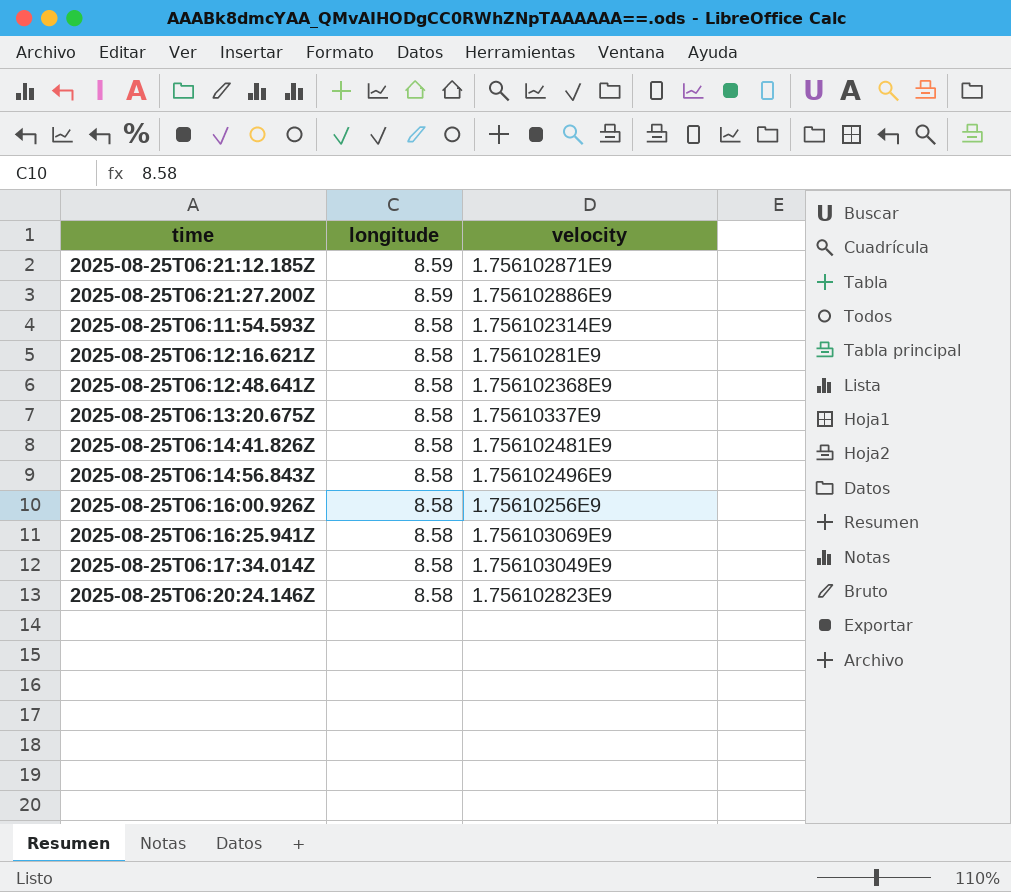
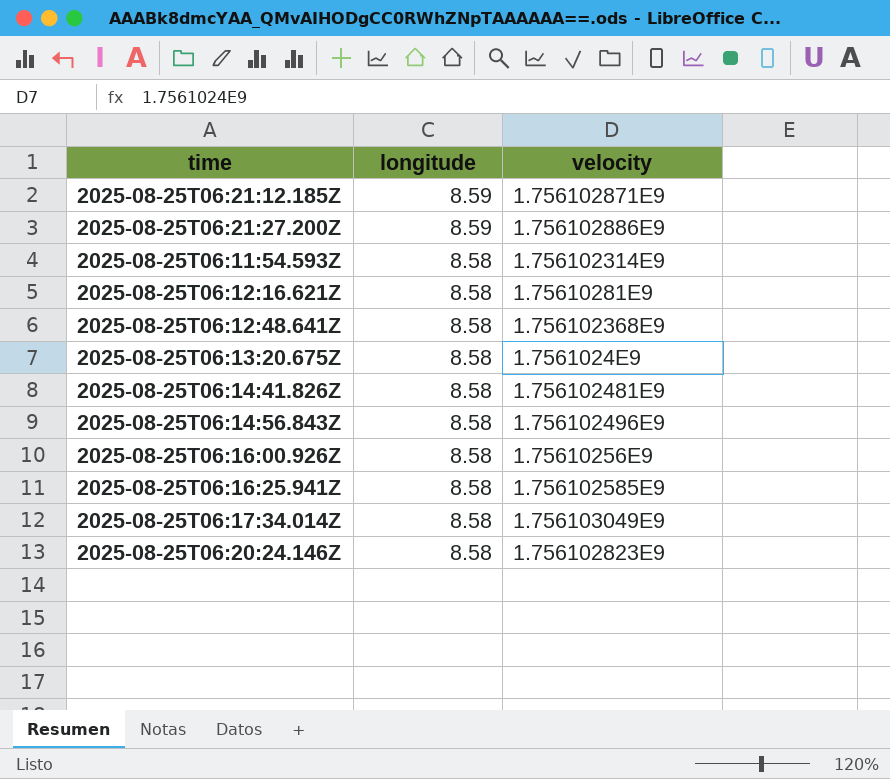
2025-08-25T06:13:20.675Z | velocity: 1.75610337E9 -> 1.7561024E9
2025-08-25T06:16:25.941Z | velocity: 1.756103069E9 -> 1.756102585E9

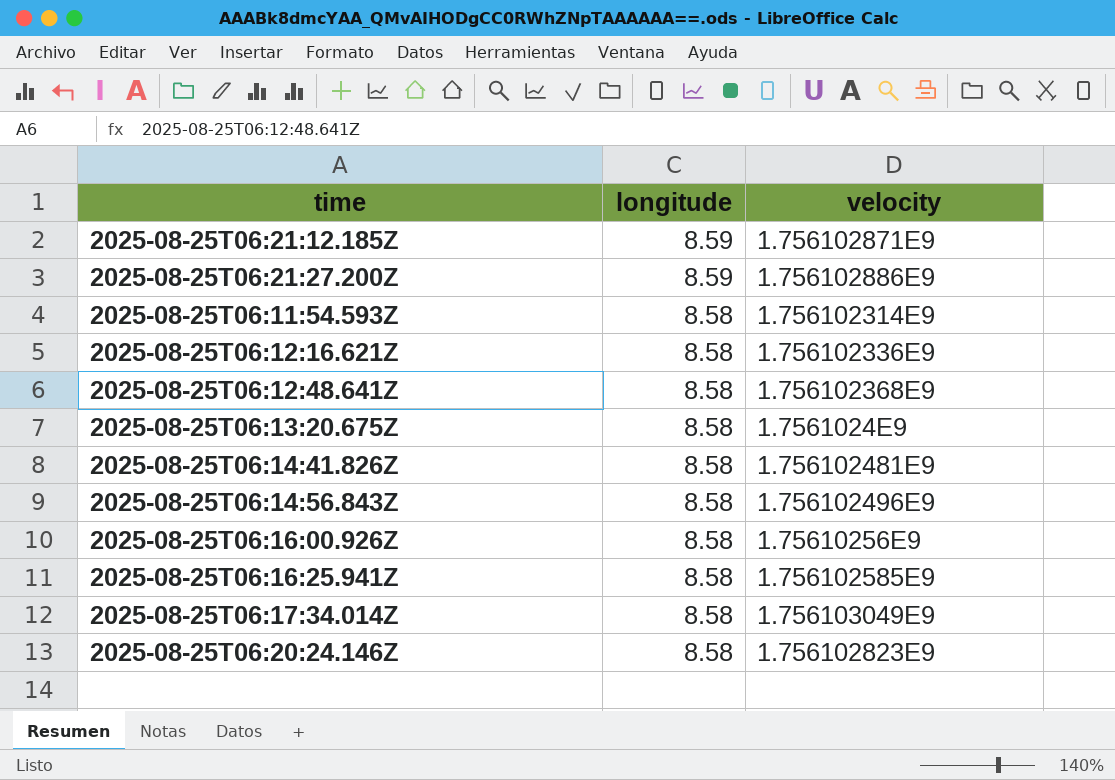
2025-08-25T06:12:16.621Z | velocity: 1.75610281E9 -> 1.756102336E9

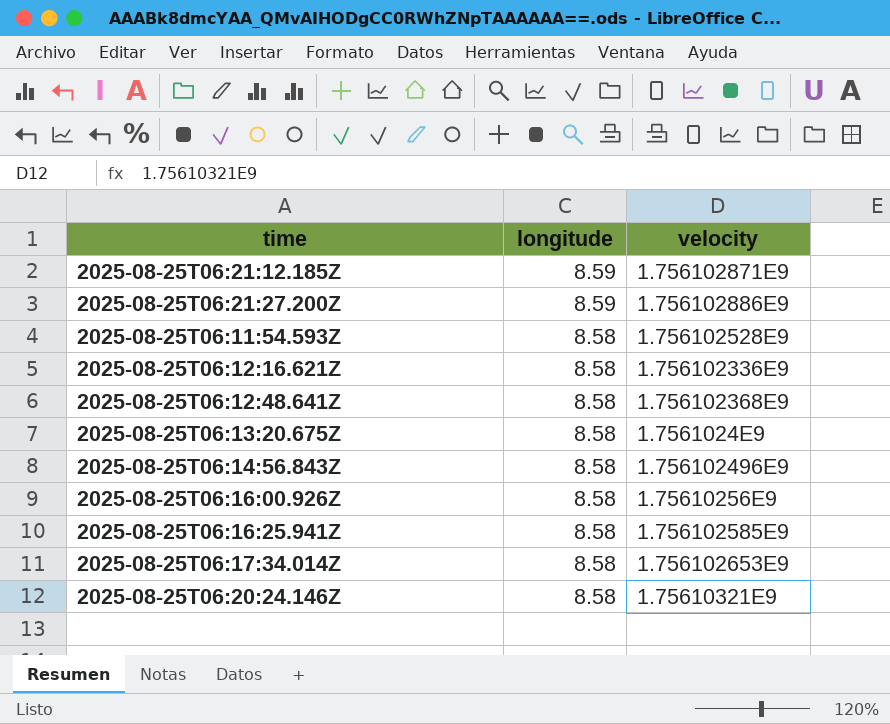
row 2025-08-25T06:14:41.826Z: 8.58 | 1.756102481E9 -> none
2025-08-25T06:11:54.593Z | velocity: 1.756102314E9 -> 1.756102528E9
2025-08-25T06:17:34.014Z | velocity: 1.756103049E9 -> 1.756102653E9
2025-08-25T06:20:24.146Z | velocity: 1.756102823E9 -> 1.75610321E9

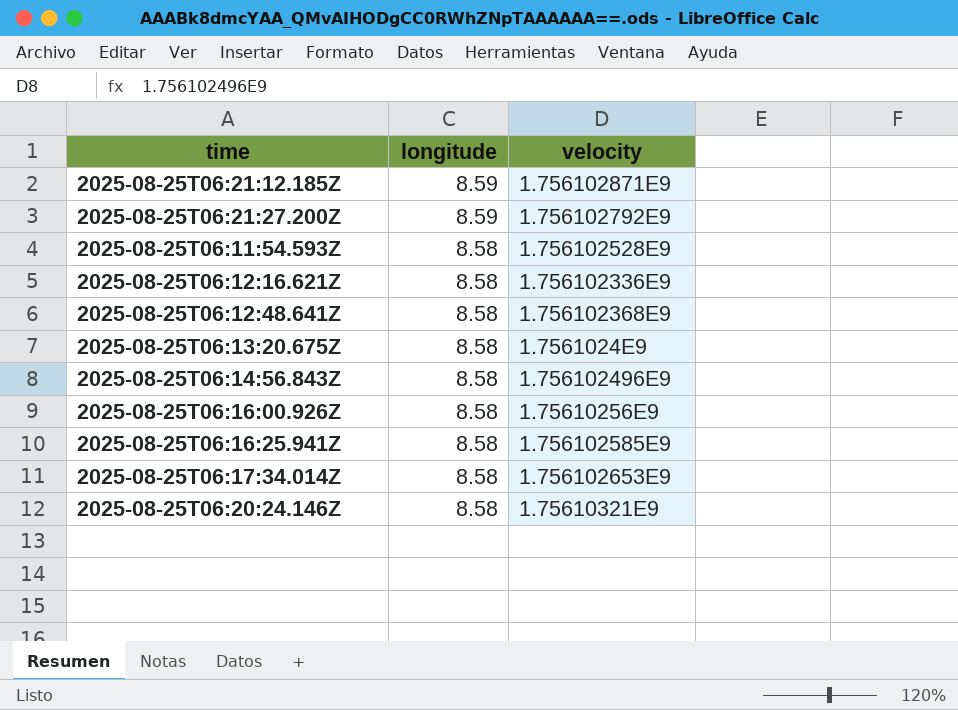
2025-08-25T06:21:27.200Z | velocity: 1.756102886E9 -> 1.756102792E9

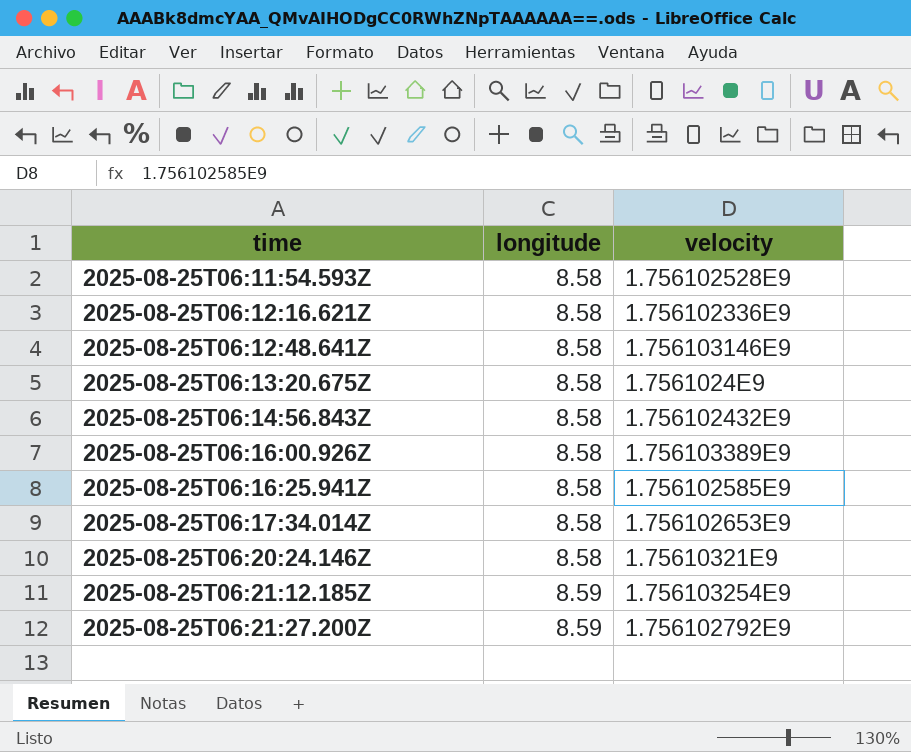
row order: longitude descending -> time ascending
2025-08-25T06:12:48.641Z | velocity: 1.756102368E9 -> 1.756103146E9
2025-08-25T06:14:56.843Z | velocity: 1.756102496E9 -> 1.756102432E9
2025-08-25T06:16:00.926Z | velocity: 1.75610256E9 -> 1.756103389E9
2025-08-25T06:21:12.185Z | velocity: 1.756102871E9 -> 1.756103254E9

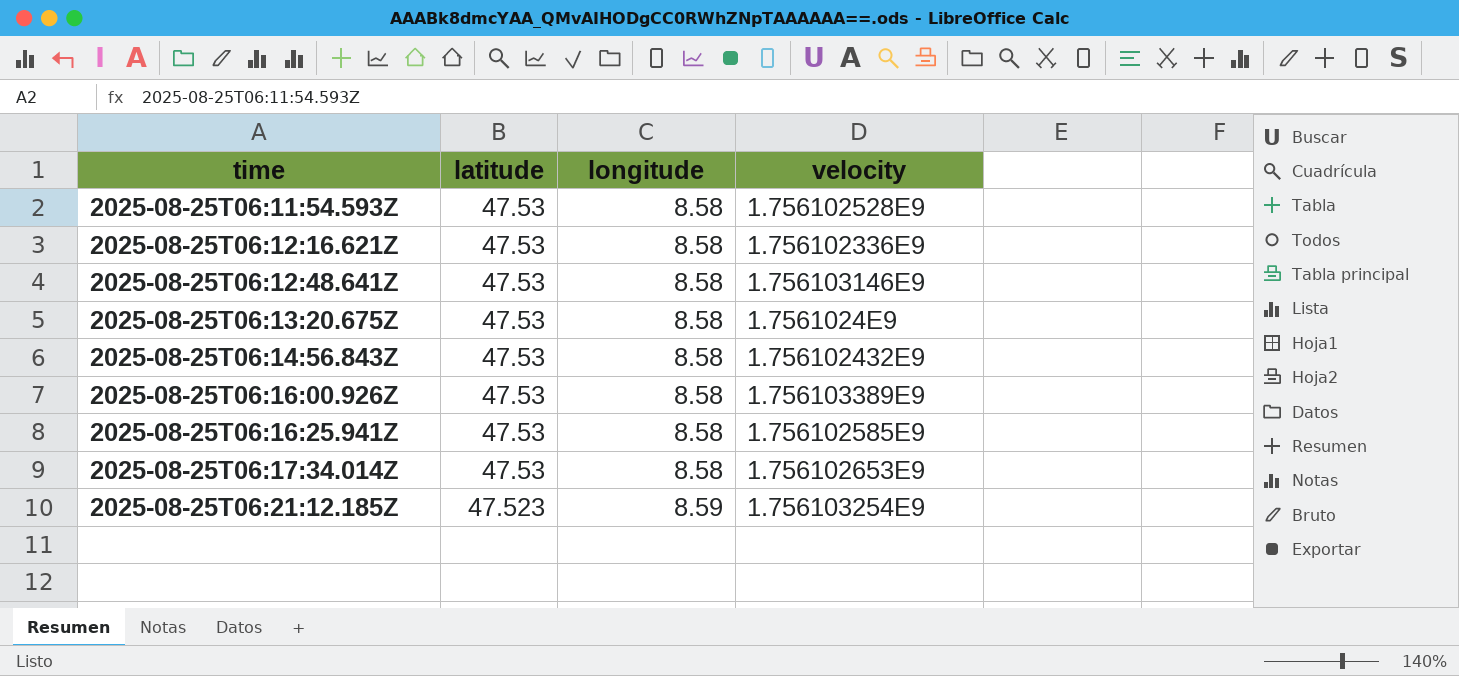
column latitude | position: none -> 2
row 2025-08-25T06:20:24.146Z: 8.58 | 1.75610321E9 -> none
row 2025-08-25T06:21:27.200Z: 8.59 | 1.756102792E9 -> none

